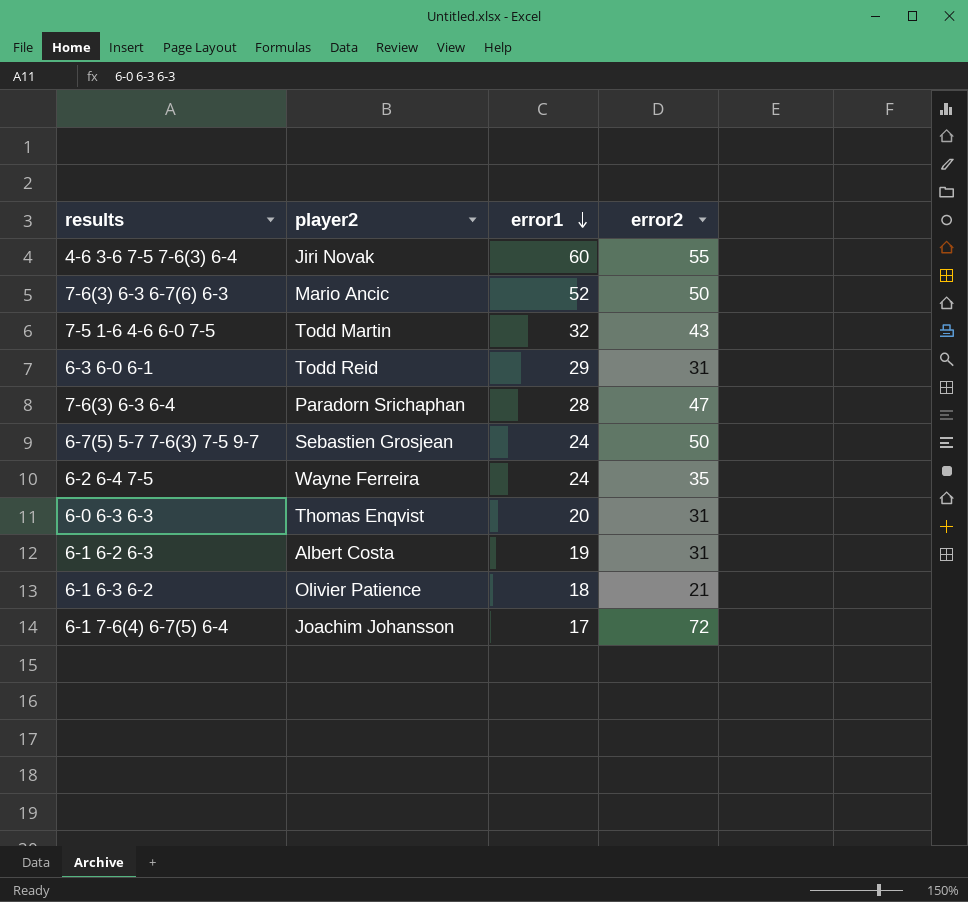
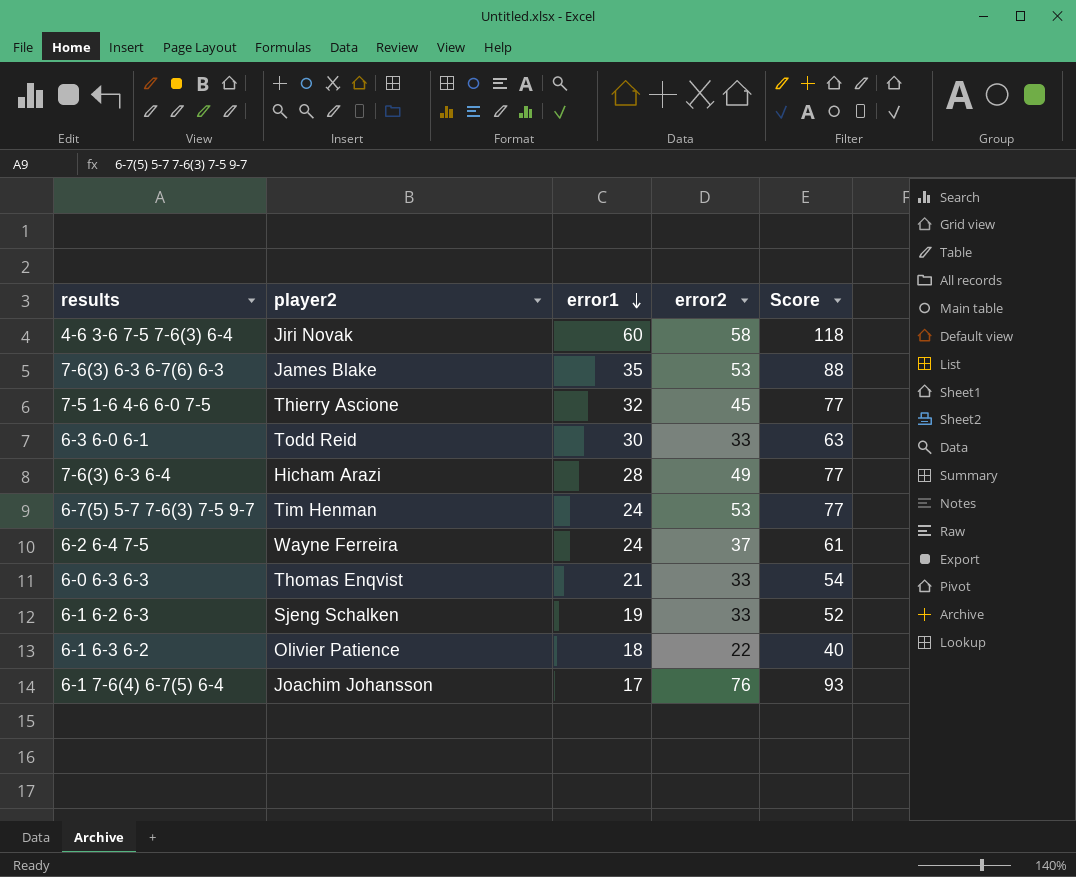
column Score | formula: none -> [error1] + [error2]
4-6 3-6 7-5 7-6(3) 6-4 | error2: 55 -> 58
7-6(3) 6-3 6-7(6) 6-3 | player2: Mario Ancic -> James Blake
7-6(3) 6-3 6-7(6) 6-3 | error1: 52 -> 35
7-6(3) 6-3 6-7(6) 6-3 | error2: 50 -> 53
7-5 1-6 4-6 6-0 7-5 | player2: Todd Martin -> Thierry Ascione
7-5 1-6 4-6 6-0 7-5 | error2: 43 -> 45
6-3 6-0 6-1 | error1: 29 -> 30
6-3 6-0 6-1 | error2: 31 -> 33
7-6(3) 6-3 6-4 | player2: Paradorn Srichaphan -> Hicham Arazi
7-6(3) 6-3 6-4 | error2: 47 -> 49
6-7(5) 5-7 7-6(3) 7-5 9-7 | player2: Sebastien Grosjean -> Tim Henman
6-7(5) 5-7 7-6(3) 7-5 9-7 | error2: 50 -> 53
6-2 6-4 7-5 | error2: 35 -> 37
6-0 6-3 6-3 | error1: 20 -> 21
6-0 6-3 6-3 | error2: 31 -> 33
6-1 6-2 6-3 | player2: Albert Costa -> Sjeng Schalken
6-1 6-2 6-3 | error2: 31 -> 33
6-1 6-3 6-2 | error2: 21 -> 22
6-1 7-6(4) 6-7(5) 6-4 | error2: 72 -> 76

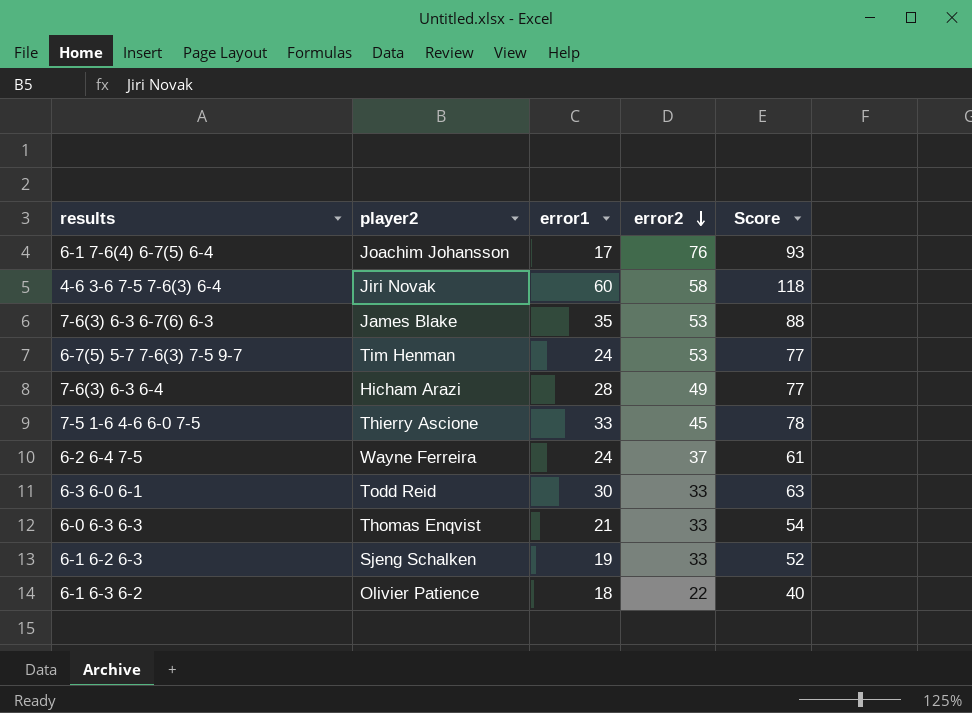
row order: error1 descending -> error2 descending
7-5 1-6 4-6 6-0 7-5 | error1: 32 -> 33
7-5 1-6 4-6 6-0 7-5 | Score: 77 -> 78

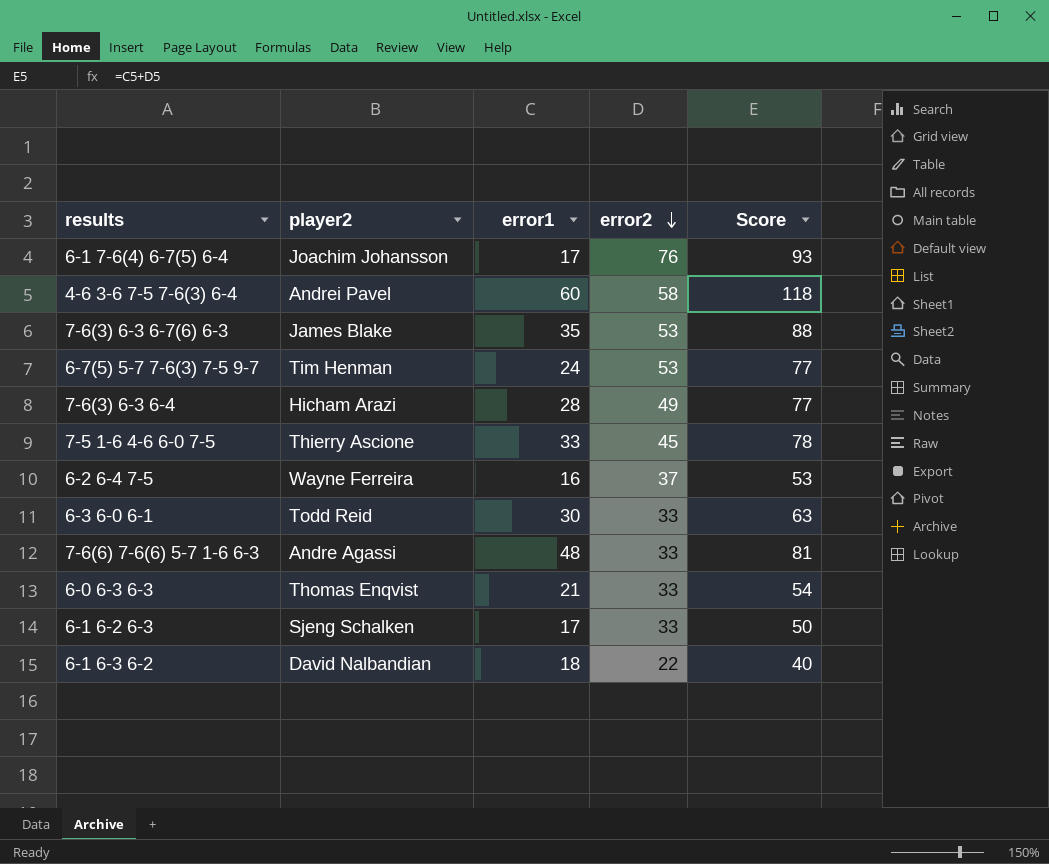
4-6 3-6 7-5 7-6(3) 6-4 | player2: Jiri Novak -> Andrei Pavel
6-2 6-4 7-5 | error1: 24 -> 16
6-2 6-4 7-5 | Score: 61 -> 53
row 7-6(6) 7-6(6) 5-7 1-6 6-3: none -> Andre Agassi | 48 | 33 | 81
6-1 6-2 6-3 | error1: 19 -> 17
6-1 6-2 6-3 | Score: 52 -> 50
6-1 6-3 6-2 | player2: Olivier Patience -> David Nalbandian

